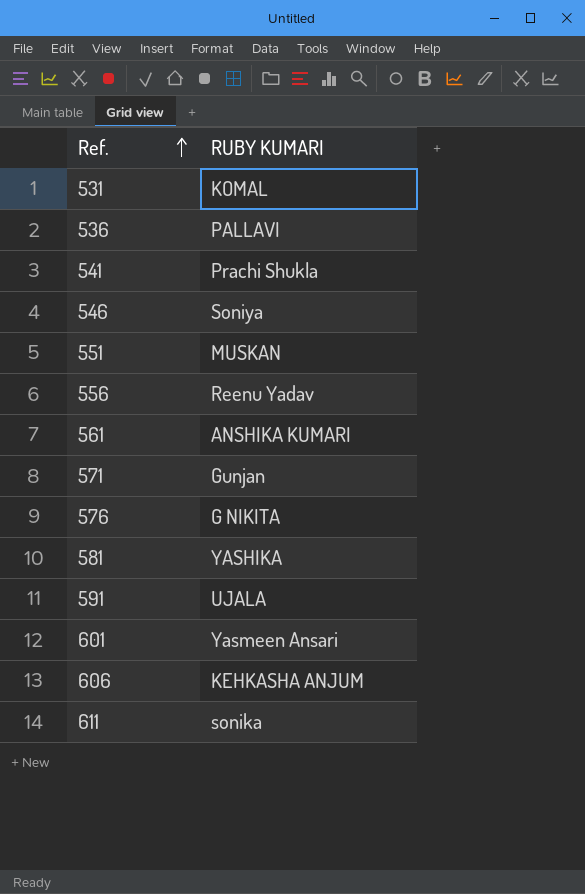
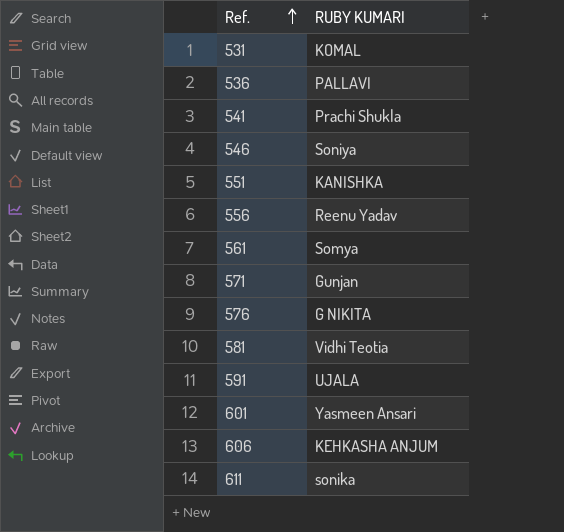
551 | RUBY KUMARI: MUSKAN -> KANISHKA
561 | RUBY KUMARI: ANSHIKA KUMARI -> Somya
581 | RUBY KUMARI: YASHIKA -> Vidhi Teotia

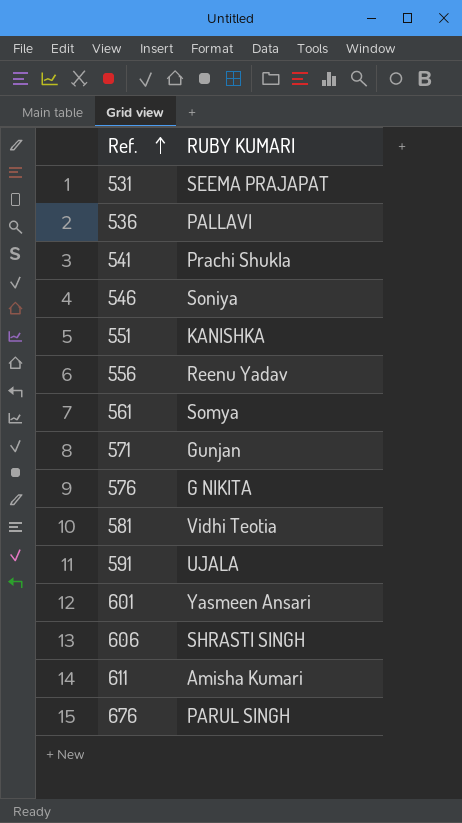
531 | RUBY KUMARI: KOMAL -> SEEMA PRAJAPAT
606 | RUBY KUMARI: KEHKASHA ANJUM -> SHRASTI SINGH
611 | RUBY KUMARI: sonika -> Amisha Kumari
row 676: none -> PARUL SINGH

